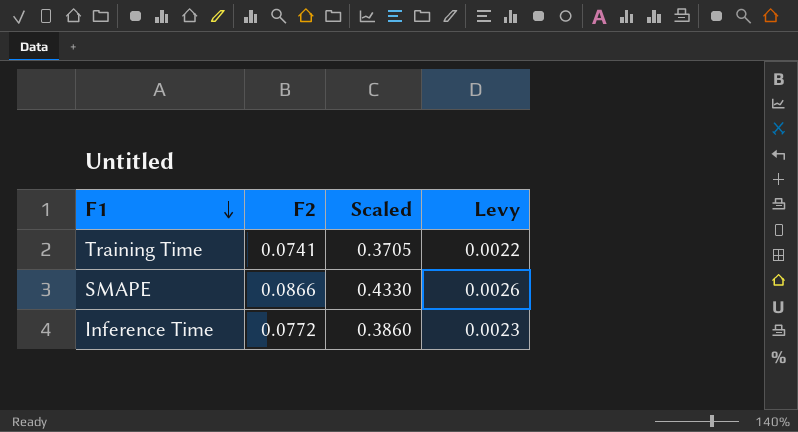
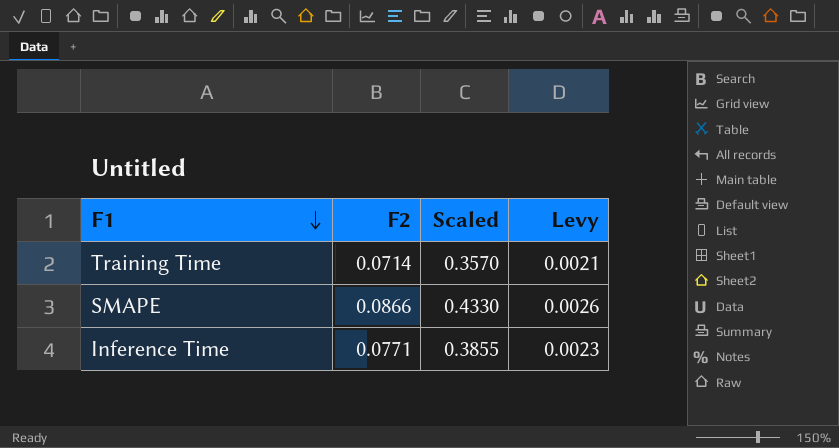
Training Time | F2: 0.0741 -> 0.0714
Training Time | Scaled: 0.3705 -> 0.3570
Training Time | Levy: 0.0022 -> 0.0021
Inference Time | F2: 0.0772 -> 0.0771
Inference Time | Scaled: 0.3860 -> 0.3855

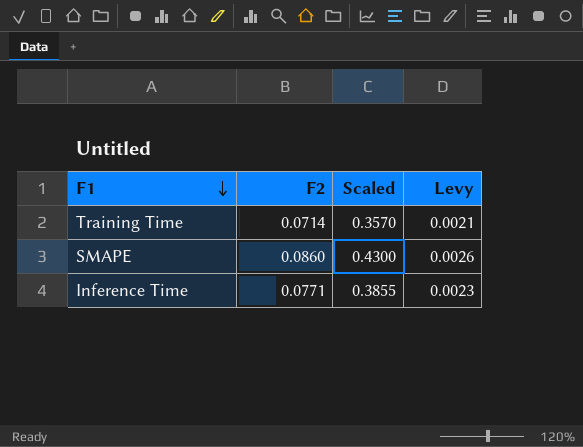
SMAPE | F2: 0.0866 -> 0.0860
SMAPE | Scaled: 0.4330 -> 0.4300

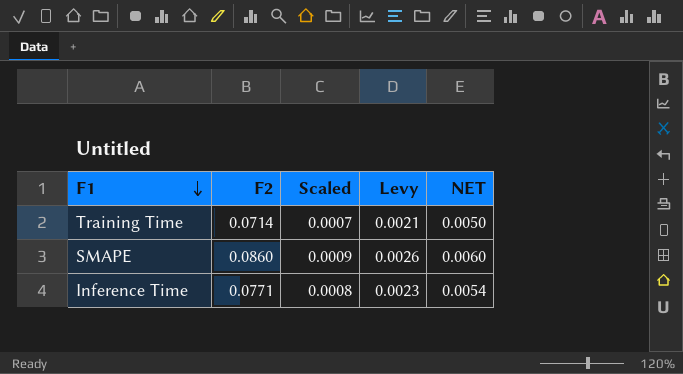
column Scaled | formula: [F2] * 5 -> [F2] * 0.01
column NET | formula: none -> [F2] * 0.07

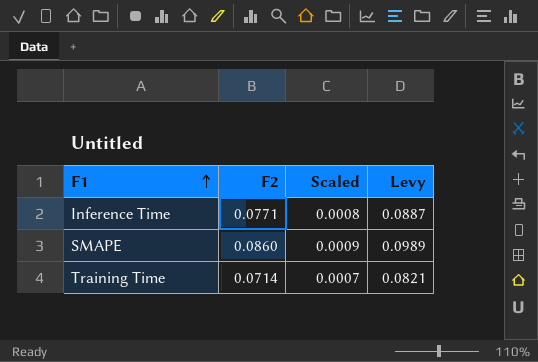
row order: F1 descending -> F1 ascending
column NET | formula: [F2] * 0.07 -> none
column Levy | formula: [F2] * 0.03 -> [F2] * 1.15

